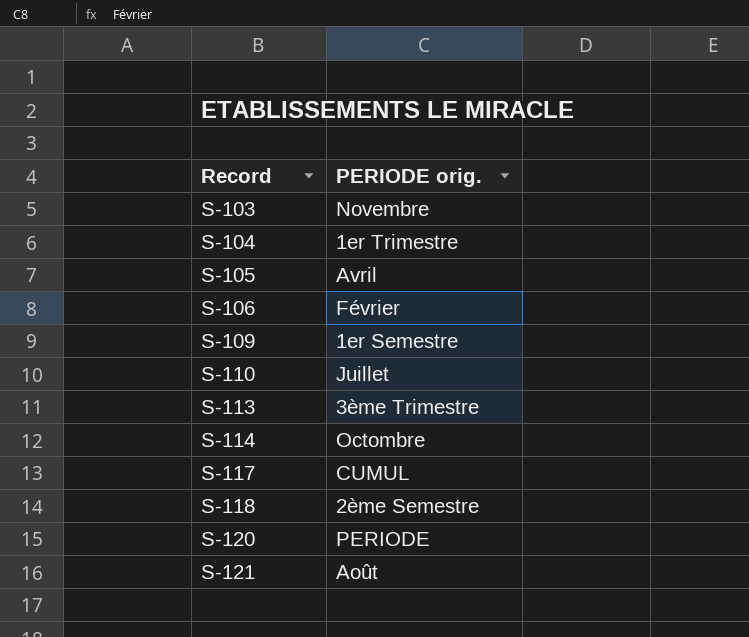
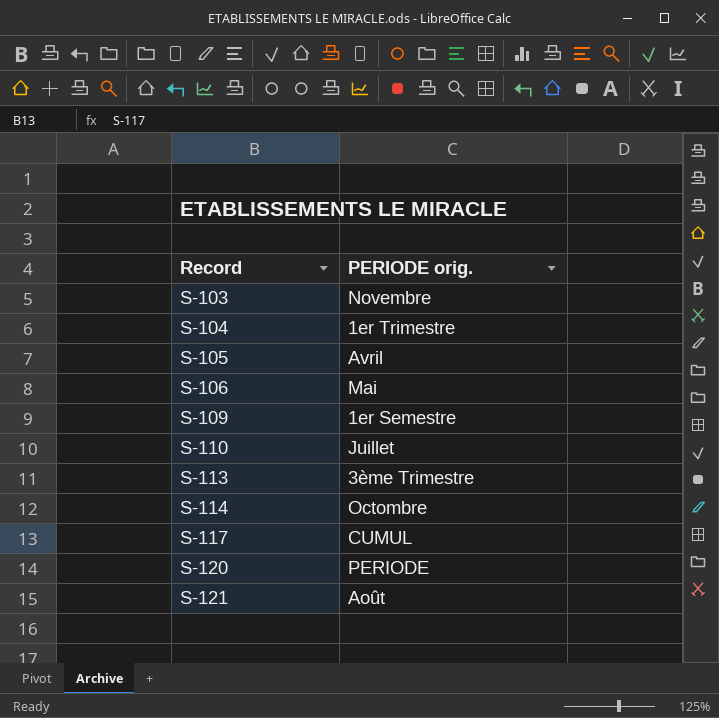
row S-118: 2ème Semestre -> none
S-106 | PERIODE orig.: Février -> Mai

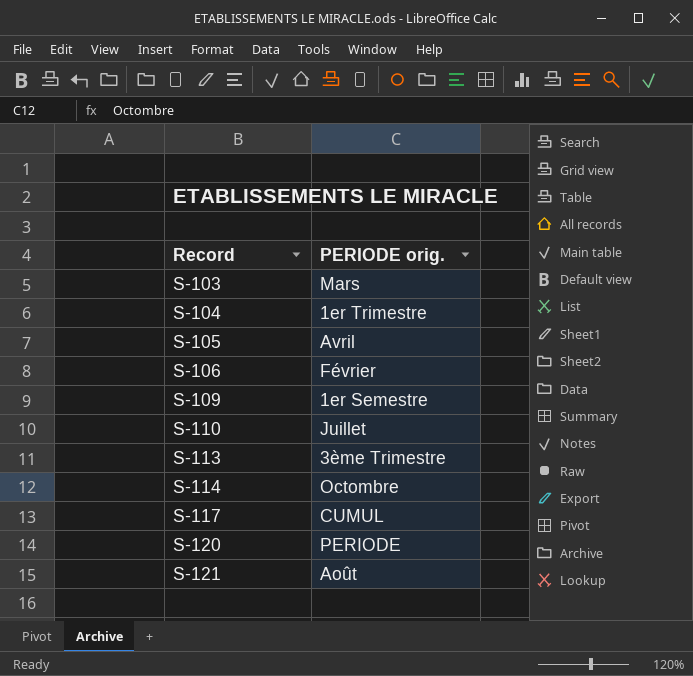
S-103 | PERIODE orig.: Novembre -> Mars
S-106 | PERIODE orig.: Mai -> Février

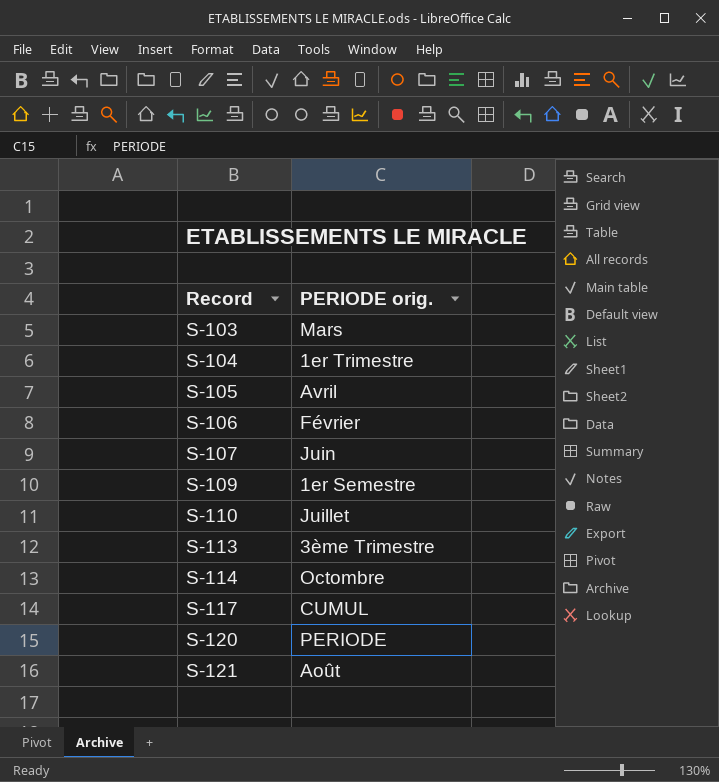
row S-107: none -> Juin

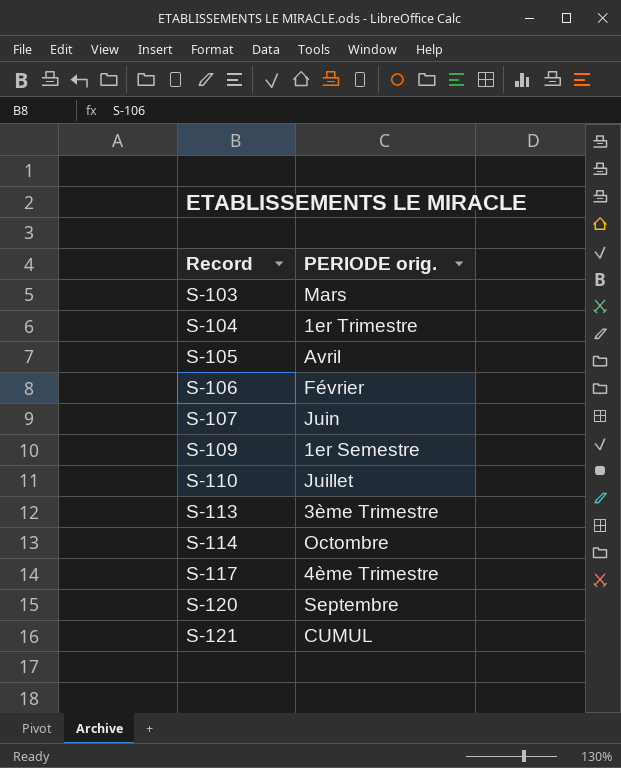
S-117 | PERIODE orig.: CUMUL -> 4ème Trimestre
S-120 | PERIODE orig.: PERIODE -> Septembre
S-121 | PERIODE orig.: Août -> CUMUL

